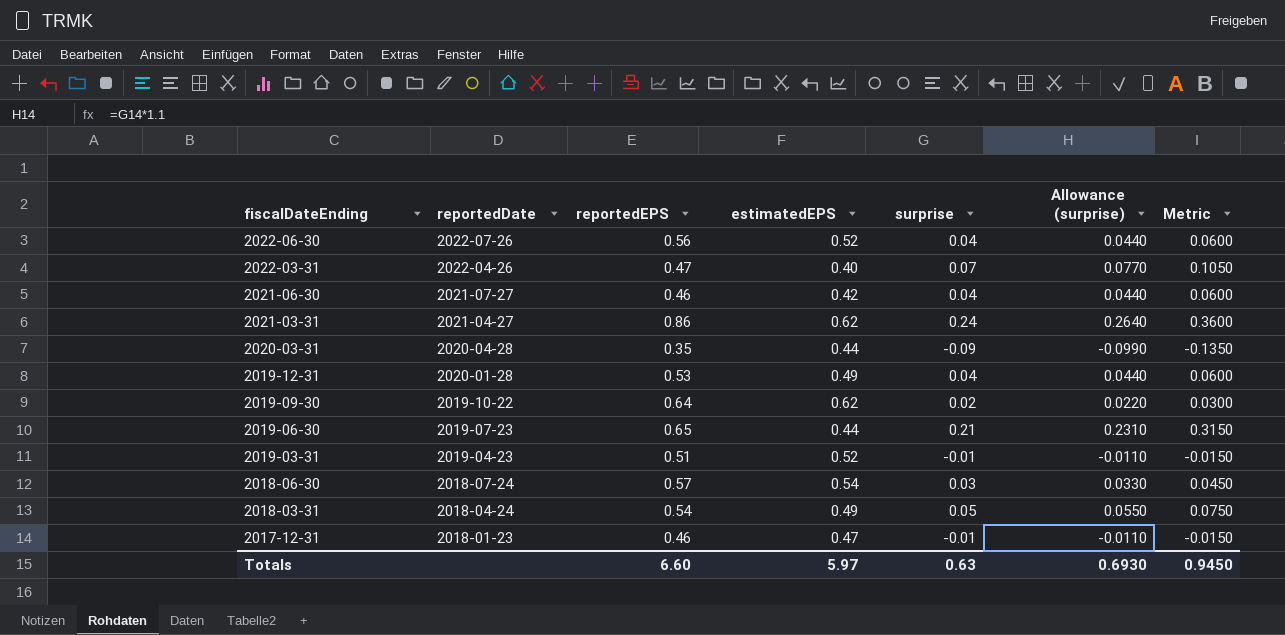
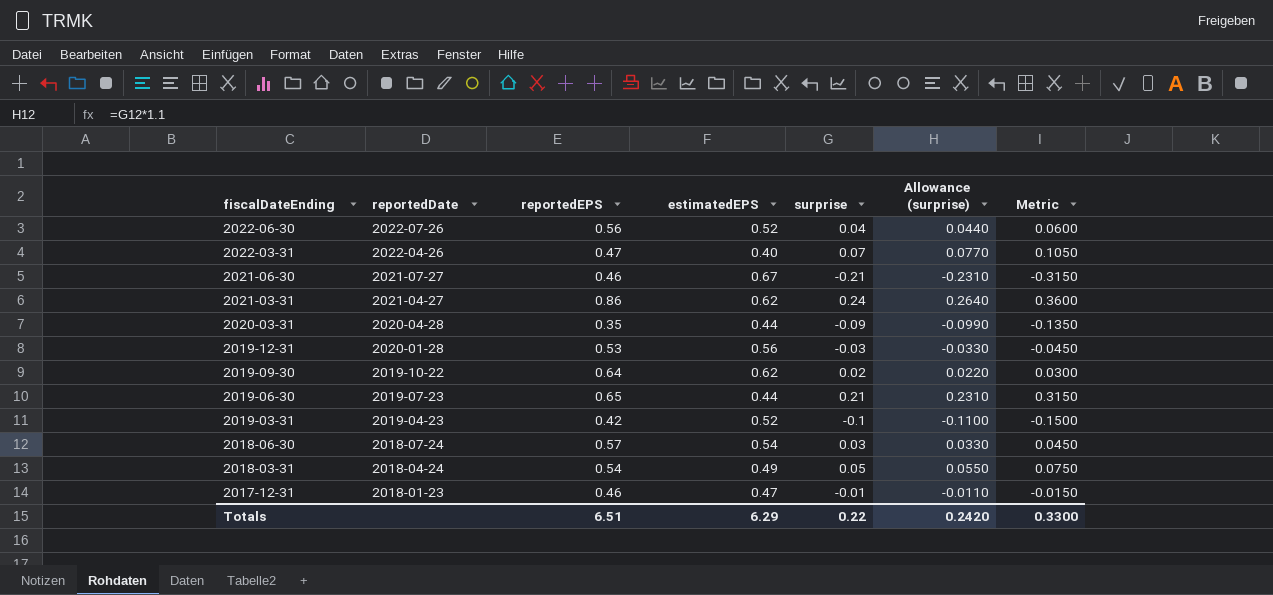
2021-06-30 | estimatedEPS: 0.42 -> 0.67
2021-06-30 | surprise: 0.04 -> -0.21
2021-06-30 | Allowance (surprise): 0.0440 -> -0.2310
2021-06-30 | Metric: 0.0600 -> -0.3150
2019-12-31 | estimatedEPS: 0.49 -> 0.56
2019-12-31 | surprise: 0.04 -> -0.03
2019-12-31 | Allowance (surprise): 0.0440 -> -0.0330
2019-12-31 | Metric: 0.0600 -> -0.0450
2019-03-31 | reportedEPS: 0.51 -> 0.42
2019-03-31 | surprise: -0.01 -> -0.1
2019-03-31 | Allowance (surprise): -0.0110 -> -0.1100
2019-03-31 | Metric: -0.0150 -> -0.1500
Totals | reportedEPS: 6.60 -> 6.51
Totals | estimatedEPS: 5.97 -> 6.29
Totals | surprise: 0.63 -> 0.22
Totals | Allowance (surprise): 0.6930 -> 0.2420
Totals | Metric: 0.9450 -> 0.3300

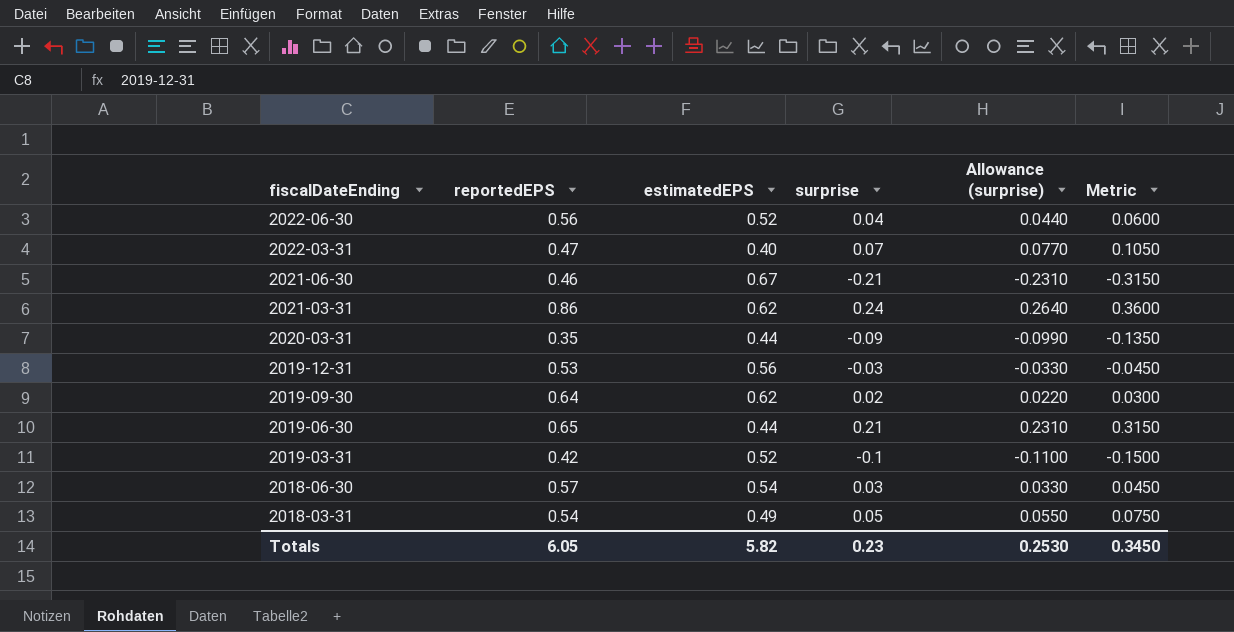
column reportedDate | position: 2 -> none
row 2017-12-31: 2018-01-23 | 0.46 | 0.47 | -0.01 | -0.0110 | -0.0150 -> none
Totals | reportedEPS: 6.51 -> 6.05
Totals | estimatedEPS: 6.29 -> 5.82
Totals | surprise: 0.22 -> 0.23
Totals | Allowance (surprise): 0.2420 -> 0.2530
Totals | Metric: 0.3300 -> 0.3450

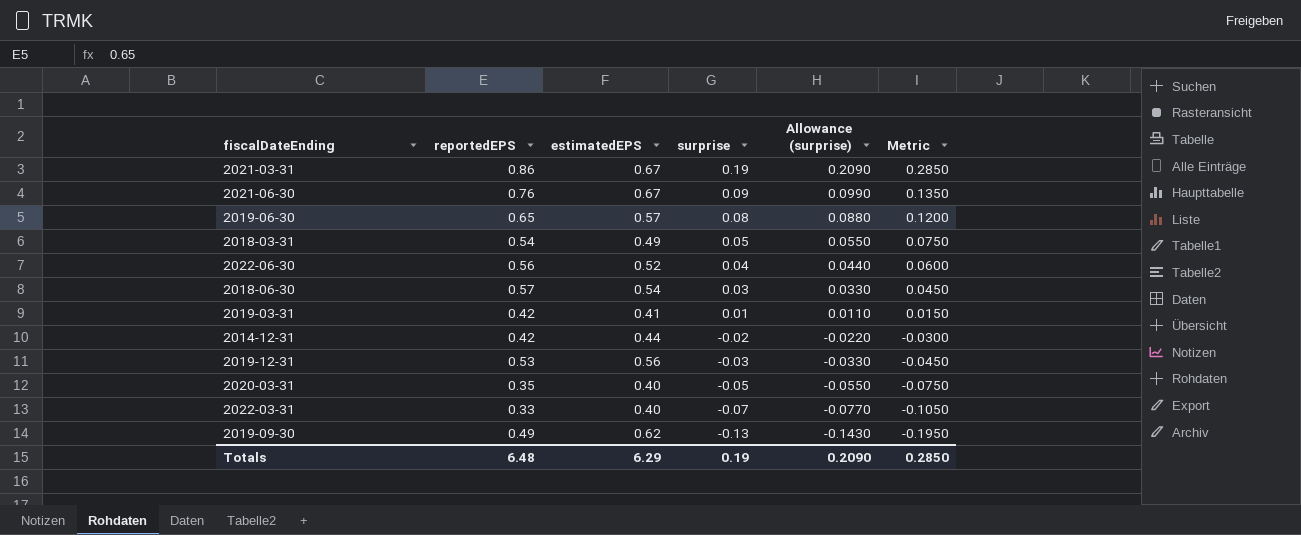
row order: fiscalDateEnding descending -> surprise descending
2021-03-31 | estimatedEPS: 0.62 -> 0.67
2021-03-31 | surprise: 0.24 -> 0.19
2021-03-31 | Allowance (surprise): 0.2640 -> 0.2090
2021-03-31 | Metric: 0.3600 -> 0.2850
2021-06-30 | reportedEPS: 0.46 -> 0.76
2021-06-30 | surprise: -0.21 -> 0.09
2021-06-30 | Allowance (surprise): -0.2310 -> 0.0990
2021-06-30 | Metric: -0.3150 -> 0.1350
2019-06-30 | estimatedEPS: 0.44 -> 0.57
2019-06-30 | surprise: 0.21 -> 0.08
2019-06-30 | Allowance (surprise): 0.2310 -> 0.0880
2019-06-30 | Metric: 0.3150 -> 0.1200
2019-03-31 | estimatedEPS: 0.52 -> 0.41
2019-03-31 | surprise: -0.1 -> 0.01
2019-03-31 | Allowance (surprise): -0.1100 -> 0.0110
2019-03-31 | Metric: -0.1500 -> 0.0150
row 2014-12-31: none -> 0.42 | 0.44 | -0.02 | -0.0220 | -0.0300
2020-03-31 | estimatedEPS: 0.44 -> 0.40
2020-03-31 | surprise: -0.09 -> -0.05
2020-03-31 | Allowance (surprise): -0.0990 -> -0.0550
2020-03-31 | Metric: -0.1350 -> -0.0750
2022-03-31 | reportedEPS: 0.47 -> 0.33
2022-03-31 | surprise: 0.07 -> -0.07
2022-03-31 | Allowance (surprise): 0.0770 -> -0.0770
2022-03-31 | Metric: 0.1050 -> -0.1050
2019-09-30 | reportedEPS: 0.64 -> 0.49
2019-09-30 | surprise: 0.02 -> -0.13
2019-09-30 | Allowance (surprise): 0.0220 -> -0.1430
2019-09-30 | Metric: 0.0300 -> -0.1950
Totals | reportedEPS: 6.05 -> 6.48
Totals | estimatedEPS: 5.82 -> 6.29
Totals | surprise: 0.23 -> 0.19
Totals | Allowance (surprise): 0.2530 -> 0.2090
Totals | Metric: 0.3450 -> 0.2850

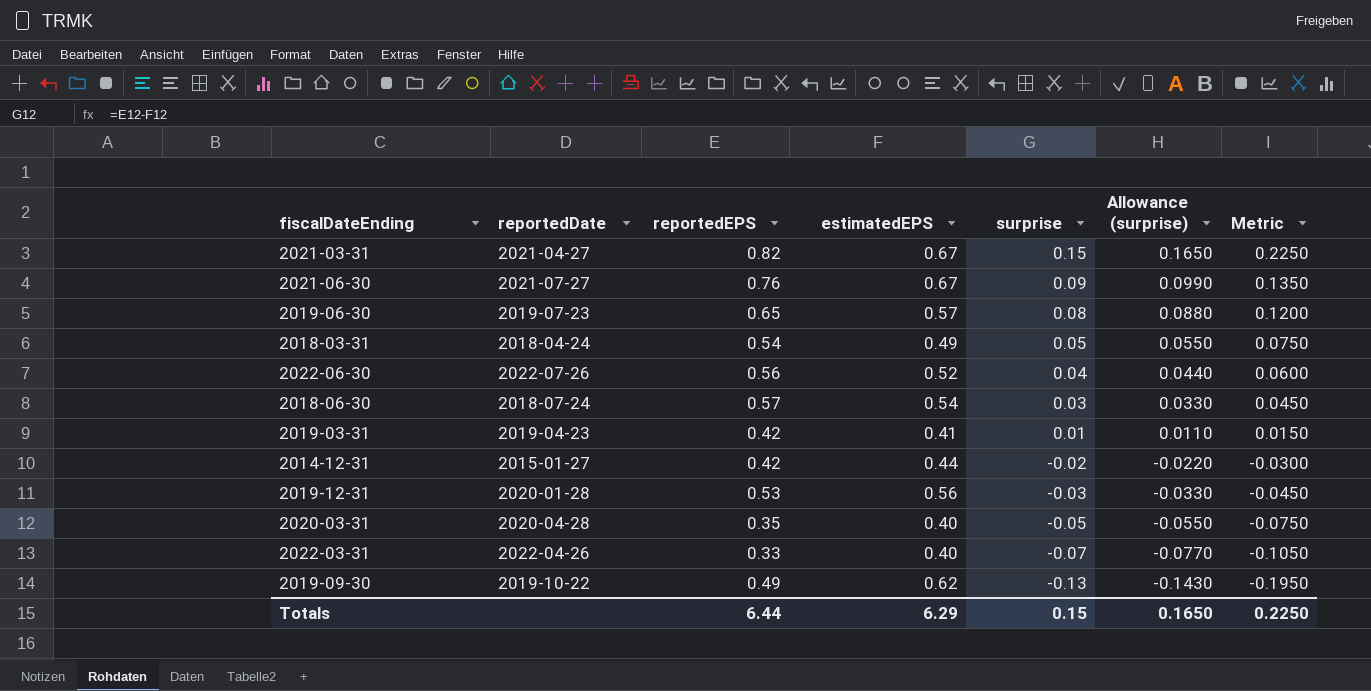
column reportedDate | position: none -> 2
2021-03-31 | reportedEPS: 0.86 -> 0.82
2021-03-31 | surprise: 0.19 -> 0.15
2021-03-31 | Allowance (surprise): 0.2090 -> 0.1650
2021-03-31 | Metric: 0.2850 -> 0.2250
Totals | reportedEPS: 6.48 -> 6.44
Totals | surprise: 0.19 -> 0.15
Totals | Allowance (surprise): 0.2090 -> 0.1650
Totals | Metric: 0.2850 -> 0.2250

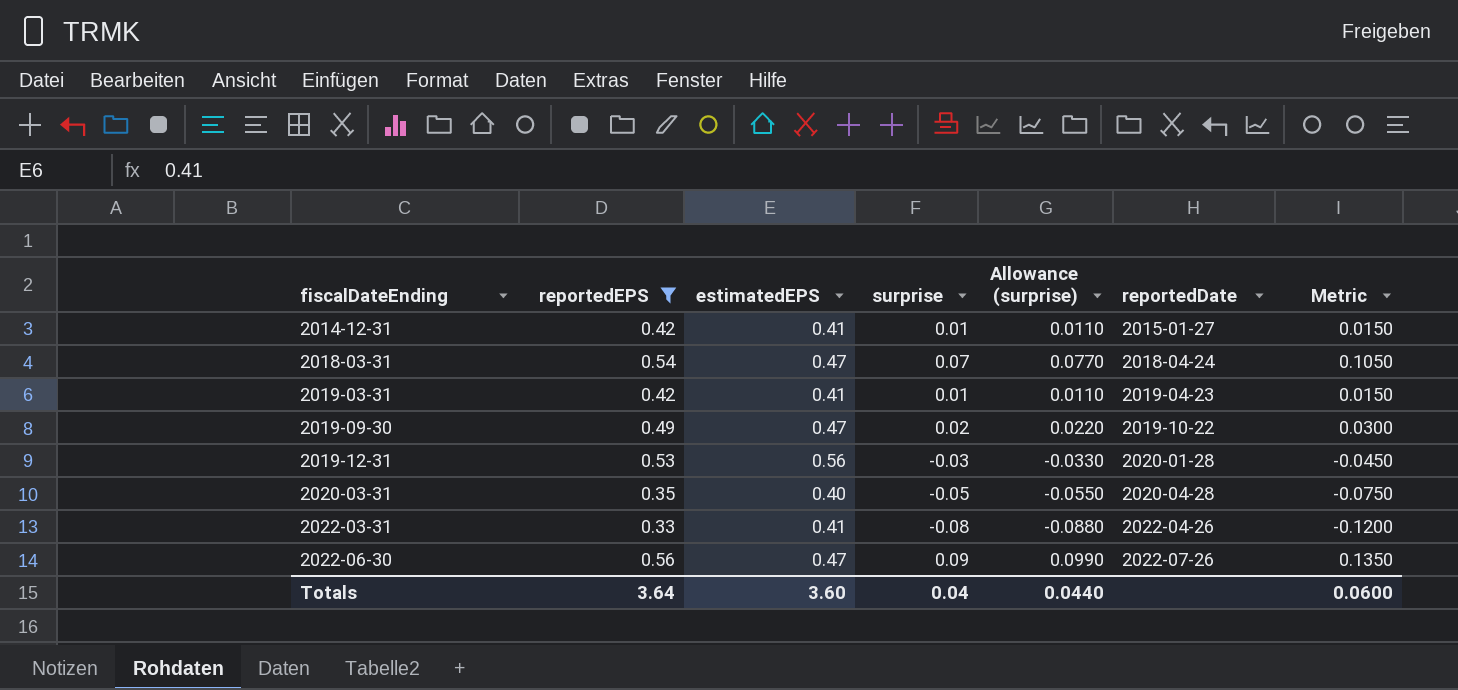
filter: none -> reportedEPS <= 0.56
row order: surprise descending -> fiscalDateEnding ascending
column reportedDate | position: 2 -> 6
2014-12-31 | estimatedEPS: 0.44 -> 0.41
2014-12-31 | surprise: -0.02 -> 0.01
2014-12-31 | Allowance (surprise): -0.0220 -> 0.0110
2014-12-31 | Metric: -0.0300 -> 0.0150
2018-03-31 | estimatedEPS: 0.49 -> 0.47
2018-03-31 | surprise: 0.05 -> 0.07
2018-03-31 | Allowance (surprise): 0.0550 -> 0.0770
2018-03-31 | Metric: 0.0750 -> 0.1050
2019-09-30 | estimatedEPS: 0.62 -> 0.47
2019-09-30 | surprise: -0.13 -> 0.02
2019-09-30 | Allowance (surprise): -0.1430 -> 0.0220
2019-09-30 | Metric: -0.1950 -> 0.0300
2022-03-31 | estimatedEPS: 0.40 -> 0.41
2022-03-31 | surprise: -0.07 -> -0.08
2022-03-31 | Allowance (surprise): -0.0770 -> -0.0880
2022-03-31 | Metric: -0.1050 -> -0.1200
2022-06-30 | estimatedEPS: 0.52 -> 0.47
2022-06-30 | surprise: 0.04 -> 0.09
2022-06-30 | Allowance (surprise): 0.0440 -> 0.0990
2022-06-30 | Metric: 0.0600 -> 0.1350
Totals | reportedEPS: 6.44 -> 3.64
Totals | estimatedEPS: 6.29 -> 3.60
Totals | surprise: 0.15 -> 0.04
Totals | Allowance (surprise): 0.1650 -> 0.0440
Totals | Metric: 0.2250 -> 0.0600

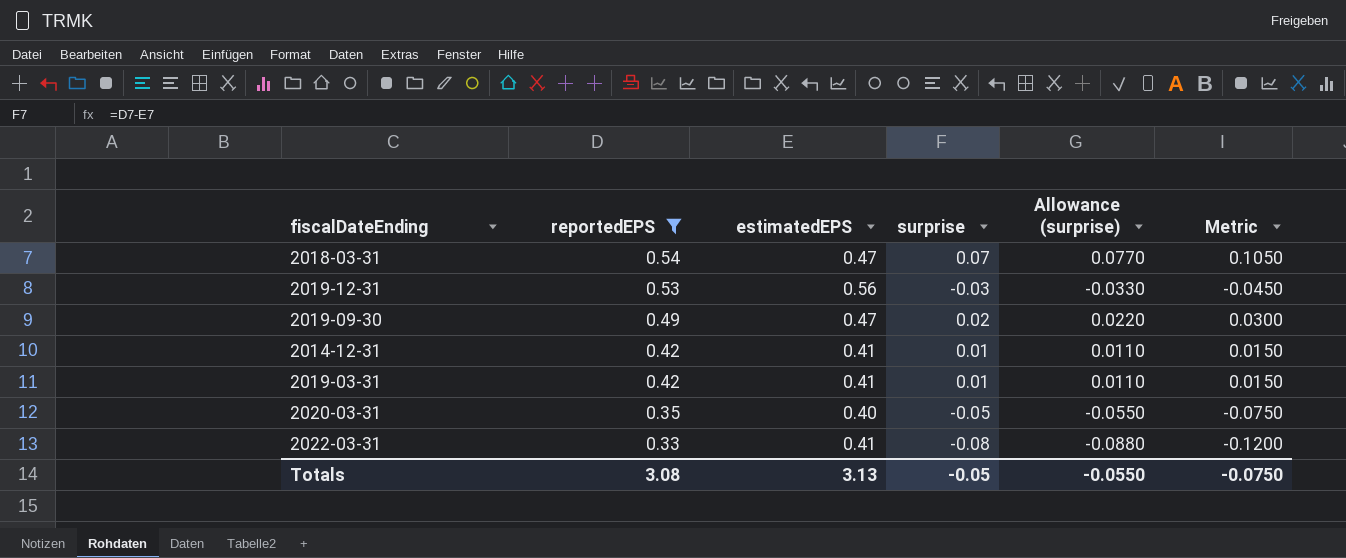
row order: fiscalDateEnding ascending -> reportedEPS descending
column reportedDate | position: 6 -> none
row 2022-06-30: 0.56 | 0.47 | 0.09 | 0.0990 | 2022-07-26 | 0.1350 -> none
Totals | reportedEPS: 3.64 -> 3.08
Totals | estimatedEPS: 3.60 -> 3.13
Totals | surprise: 0.04 -> -0.05
Totals | Allowance (surprise): 0.0440 -> -0.0550
Totals | Metric: 0.0600 -> -0.0750

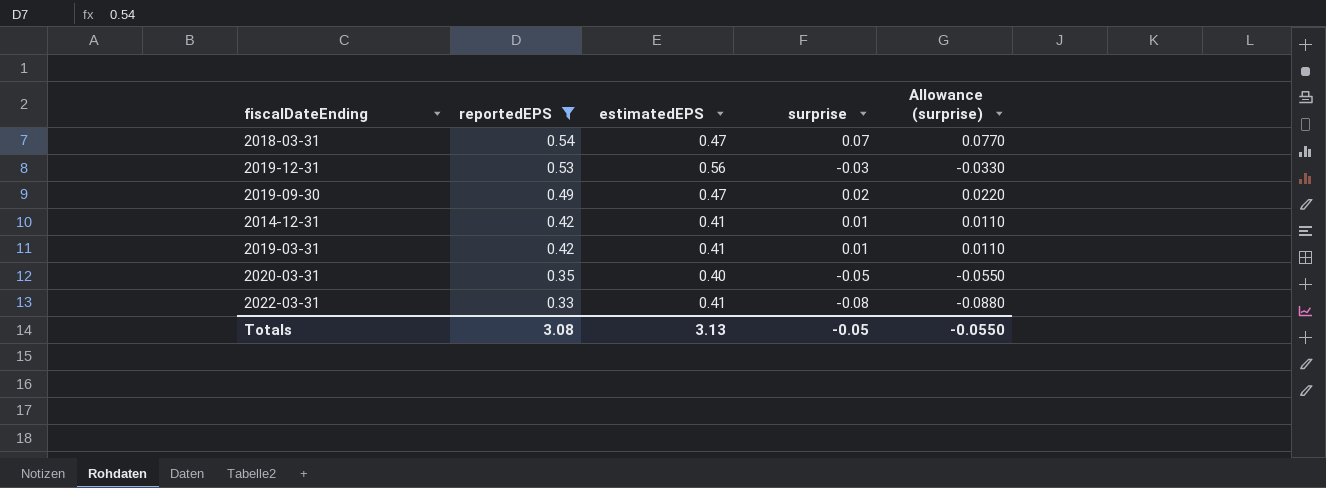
column Metric | formula: [surprise] * 1.5 -> none

